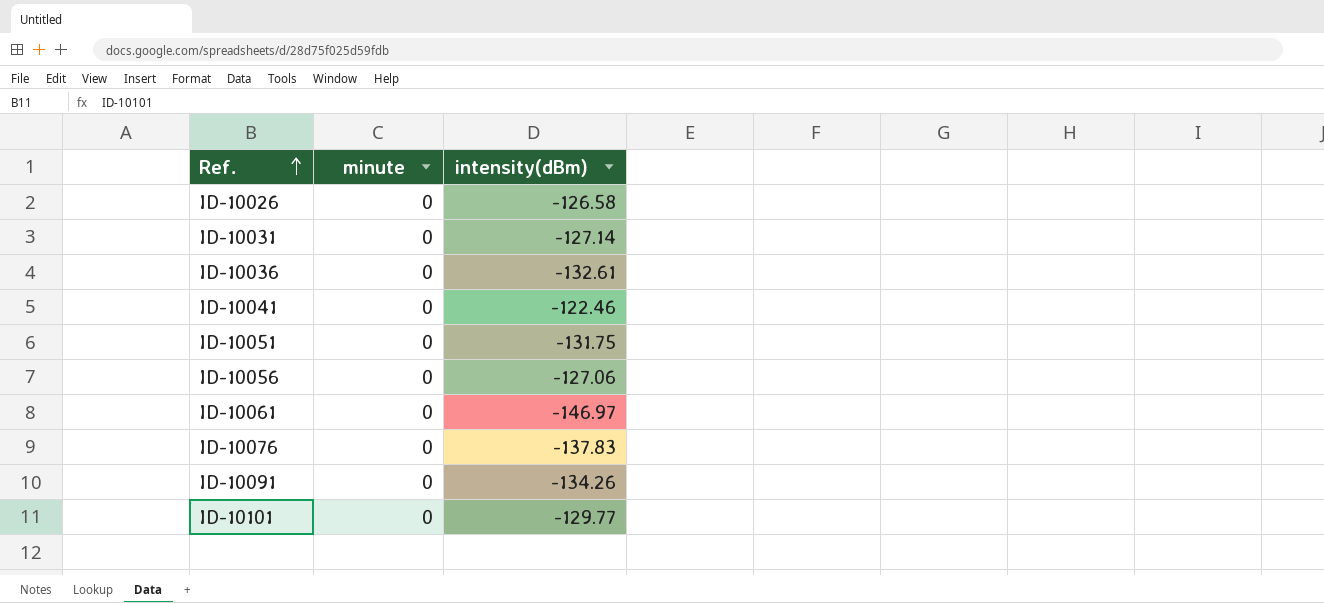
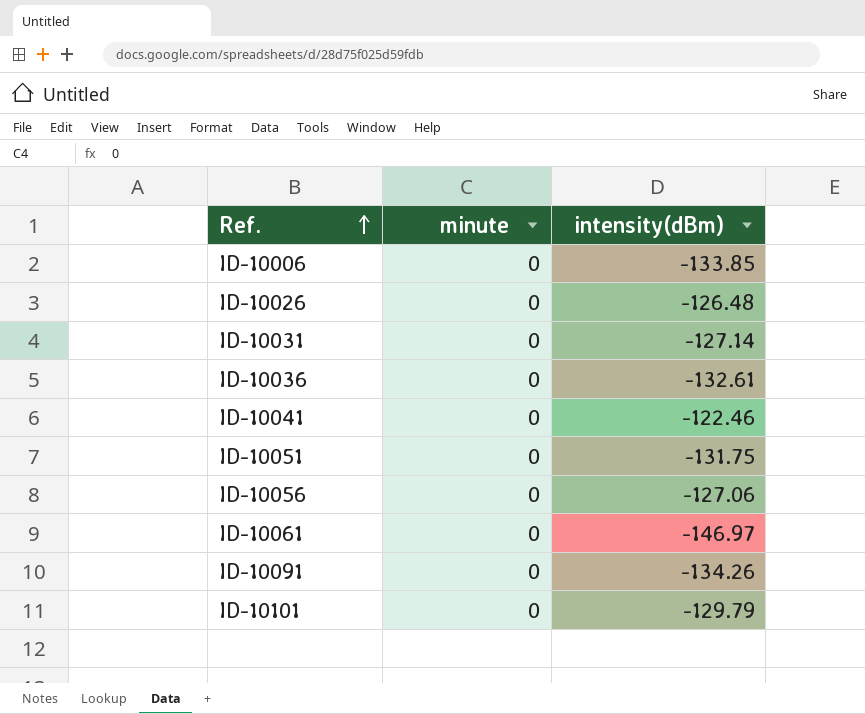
row ID-10076: 0 | -137.83 -> none
row ID-10006: none -> 0 | -133.85
ID-10026 | intensity(dBm): -126.58 -> -126.48
ID-10101 | intensity(dBm): -129.77 -> -129.79

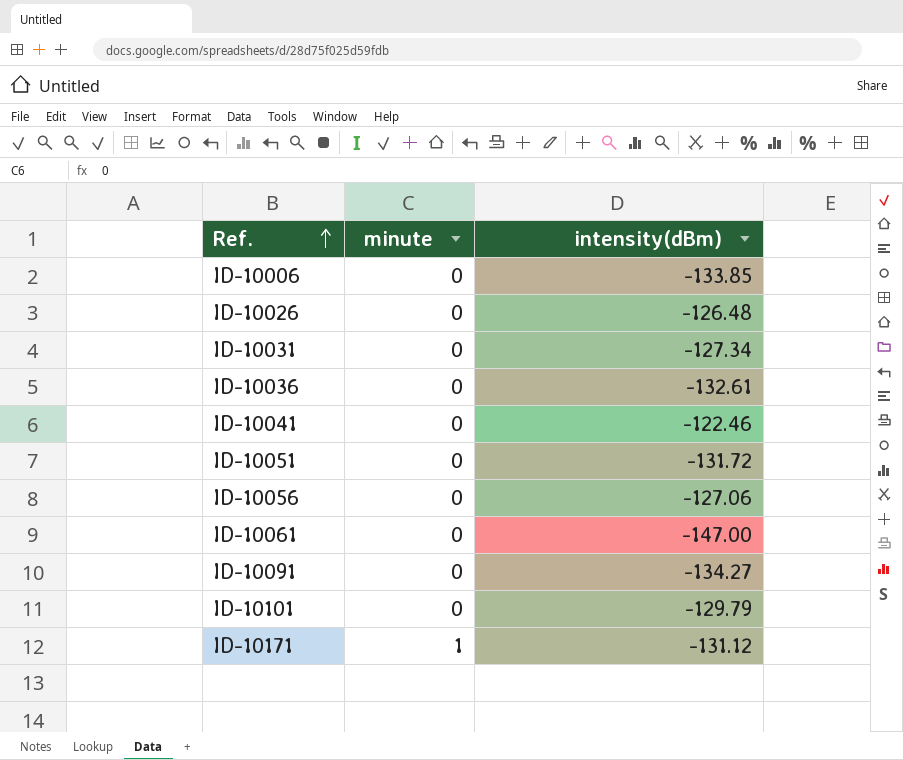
ID-10031 | intensity(dBm): -127.14 -> -127.34
ID-10051 | intensity(dBm): -131.75 -> -131.72
ID-10061 | intensity(dBm): -146.97 -> -147.00
ID-10091 | intensity(dBm): -134.26 -> -134.27
row ID-10171: none -> 1 | -131.12

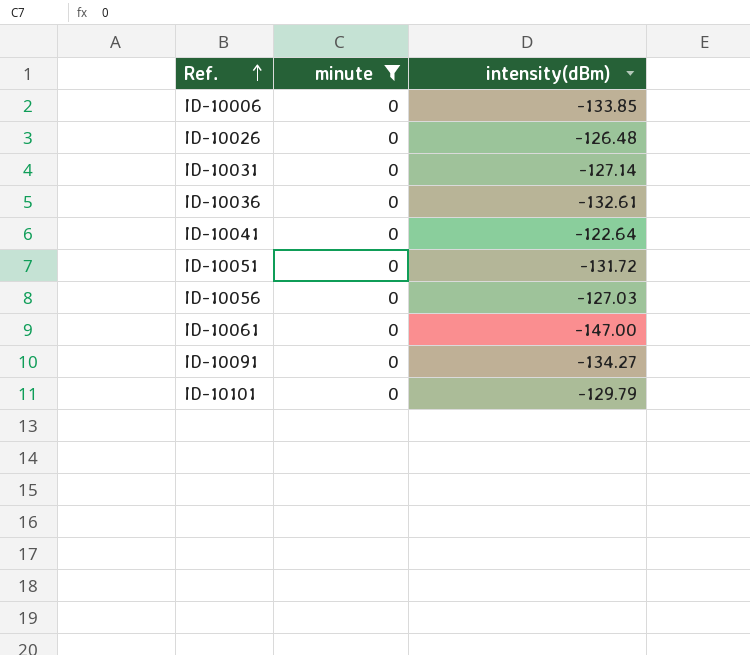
filter: none -> minute = 0
ID-10031 | intensity(dBm): -127.34 -> -127.14
ID-10041 | intensity(dBm): -122.46 -> -122.64
ID-10056 | intensity(dBm): -127.06 -> -127.03

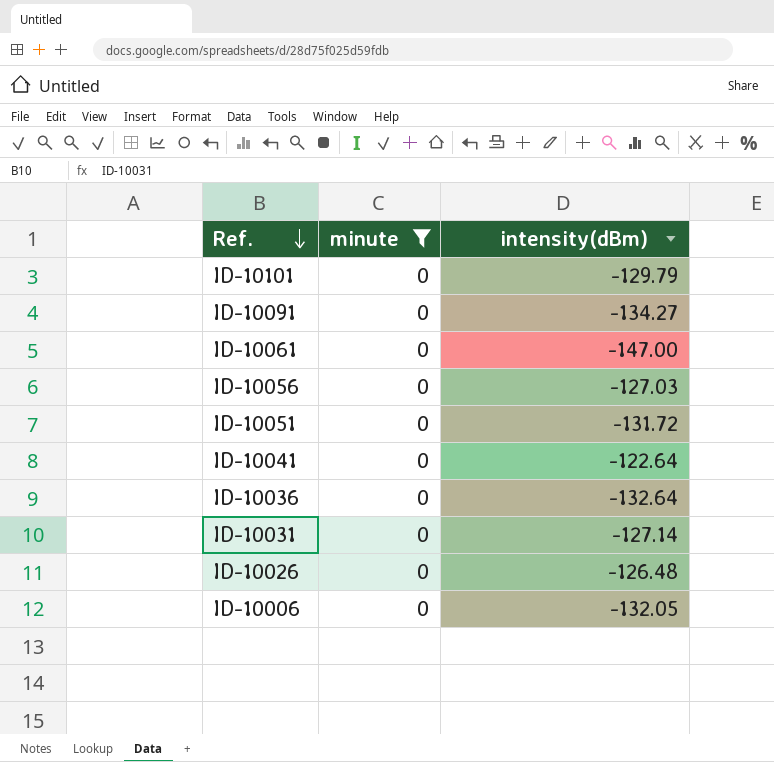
row order: Ref. ascending -> Ref. descending
ID-10036 | intensity(dBm): -132.61 -> -132.64
ID-10006 | intensity(dBm): -133.85 -> -132.05

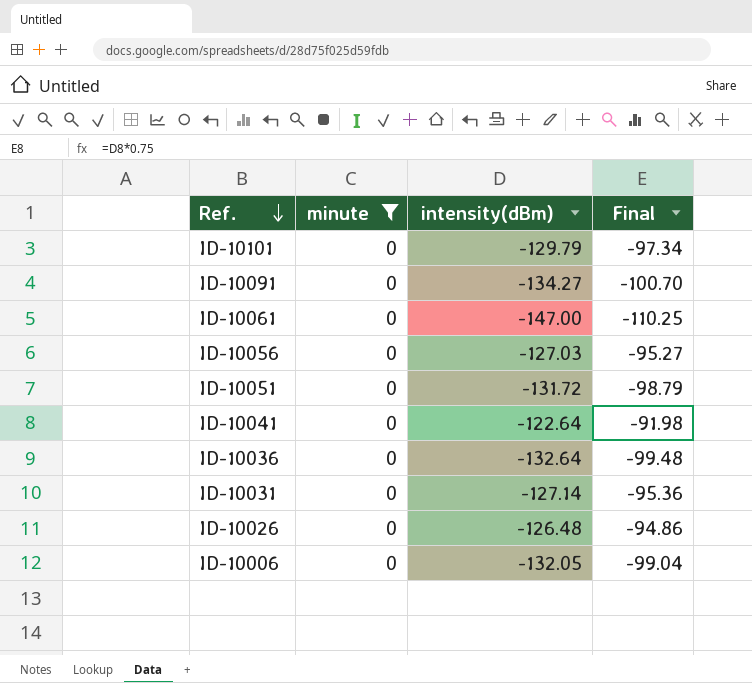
column Final | formula: none -> [intensity(dBm)] * 0.75

